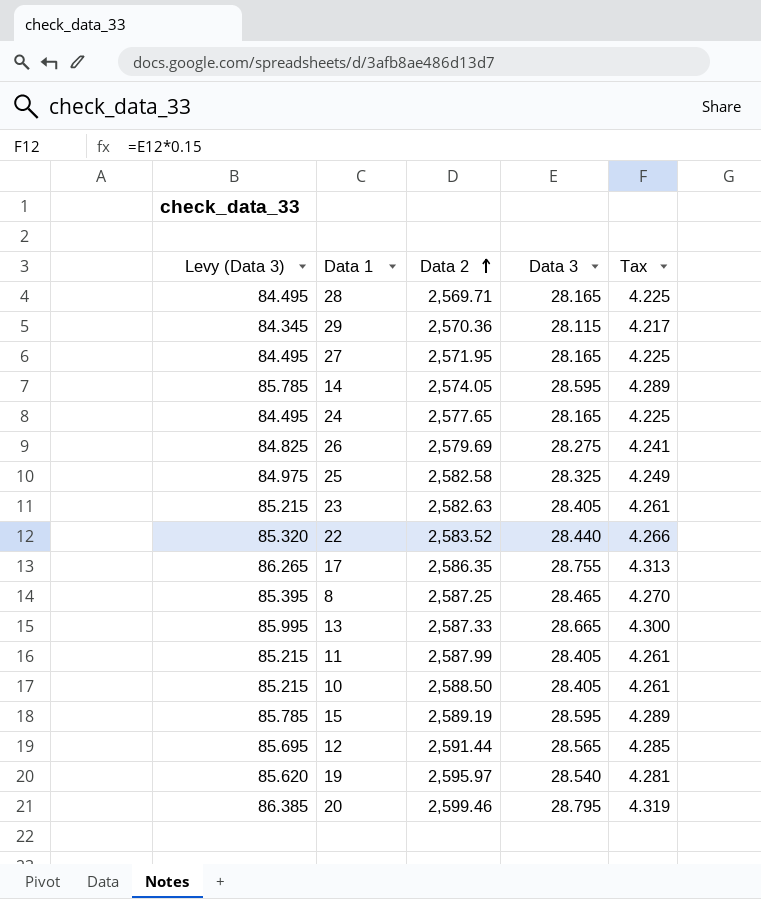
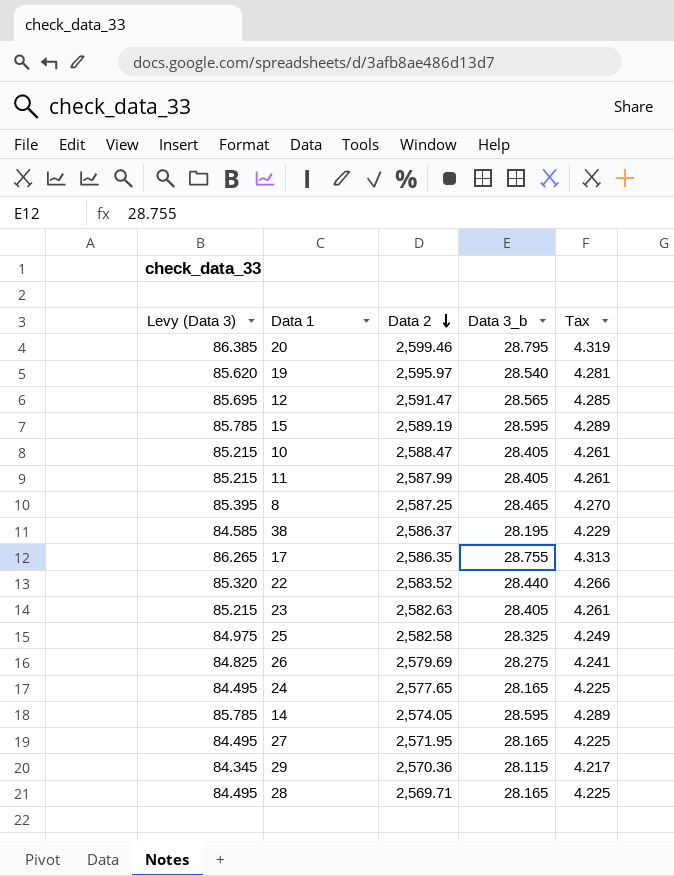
row order: Data 2 ascending -> Data 2 descending
column name: Data 3 -> Data 3_b
row 13: 85.995 | 2,587.33 | 28.665 | 4.300 -> none
12 | Data 2: 2,591.44 -> 2,591.47
10 | Data 2: 2,588.50 -> 2,588.47
row 38: none -> 84.585 | 2,586.37 | 28.195 | 4.229

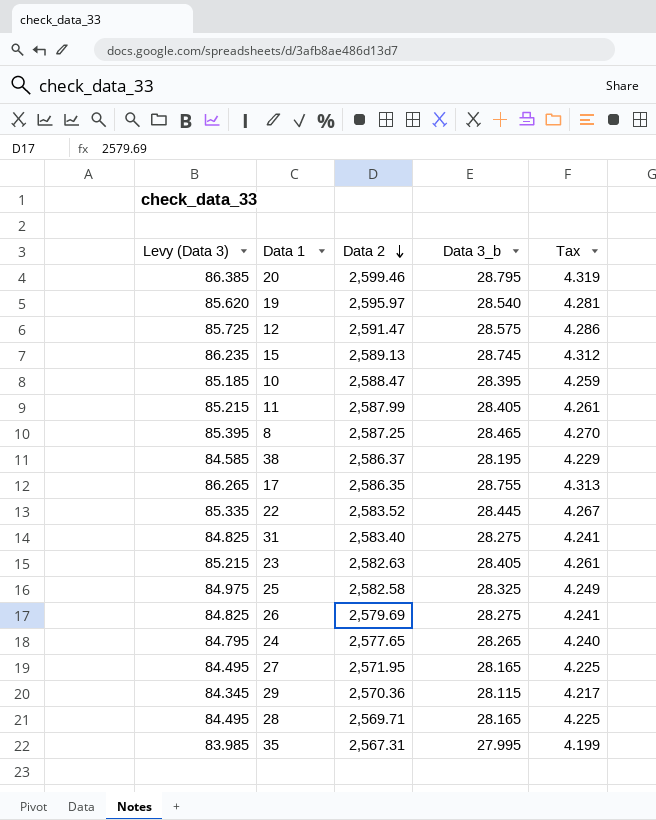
row 14: 85.785 | 2,574.05 | 28.595 | 4.289 -> none
12 | Levy (Data 3): 85.695 -> 85.725
12 | Data 3_b: 28.565 -> 28.575
12 | Tax: 4.285 -> 4.286
15 | Levy (Data 3): 85.785 -> 86.235
15 | Data 2: 2,589.19 -> 2,589.13
15 | Data 3_b: 28.595 -> 28.745
15 | Tax: 4.289 -> 4.312
10 | Levy (Data 3): 85.215 -> 85.185
10 | Data 3_b: 28.405 -> 28.395
10 | Tax: 4.261 -> 4.259
22 | Levy (Data 3): 85.320 -> 85.335
22 | Data 3_b: 28.440 -> 28.445
22 | Tax: 4.266 -> 4.267
row 31: none -> 84.825 | 2,583.40 | 28.275 | 4.241
24 | Levy (Data 3): 84.495 -> 84.795
24 | Data 3_b: 28.165 -> 28.265
24 | Tax: 4.225 -> 4.240
row 35: none -> 83.985 | 2,567.31 | 27.995 | 4.199

